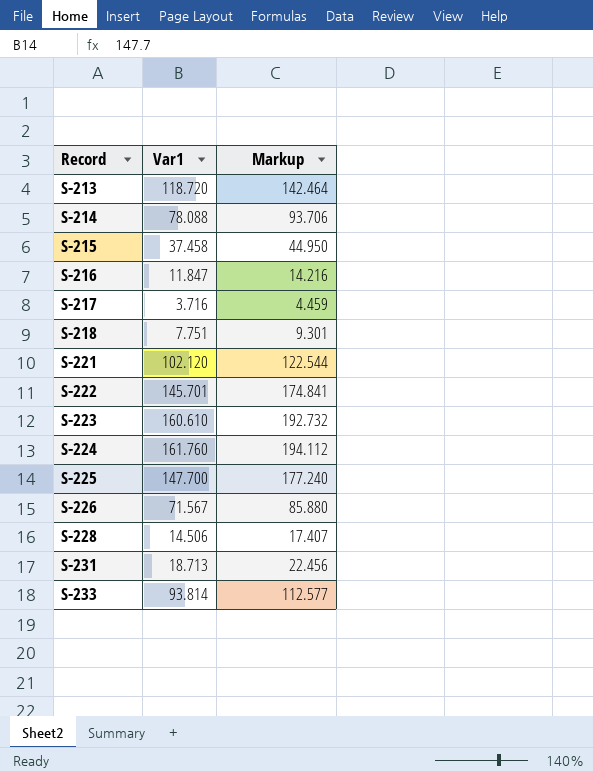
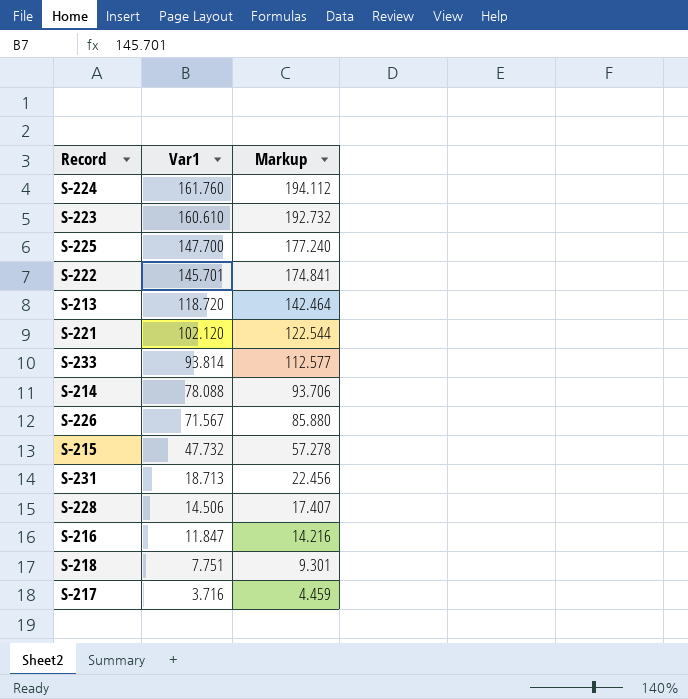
row order: Record ascending -> Var1 descending
S-215 | Var1: 37.458 -> 47.732
S-215 | Markup: 44.950 -> 57.278

